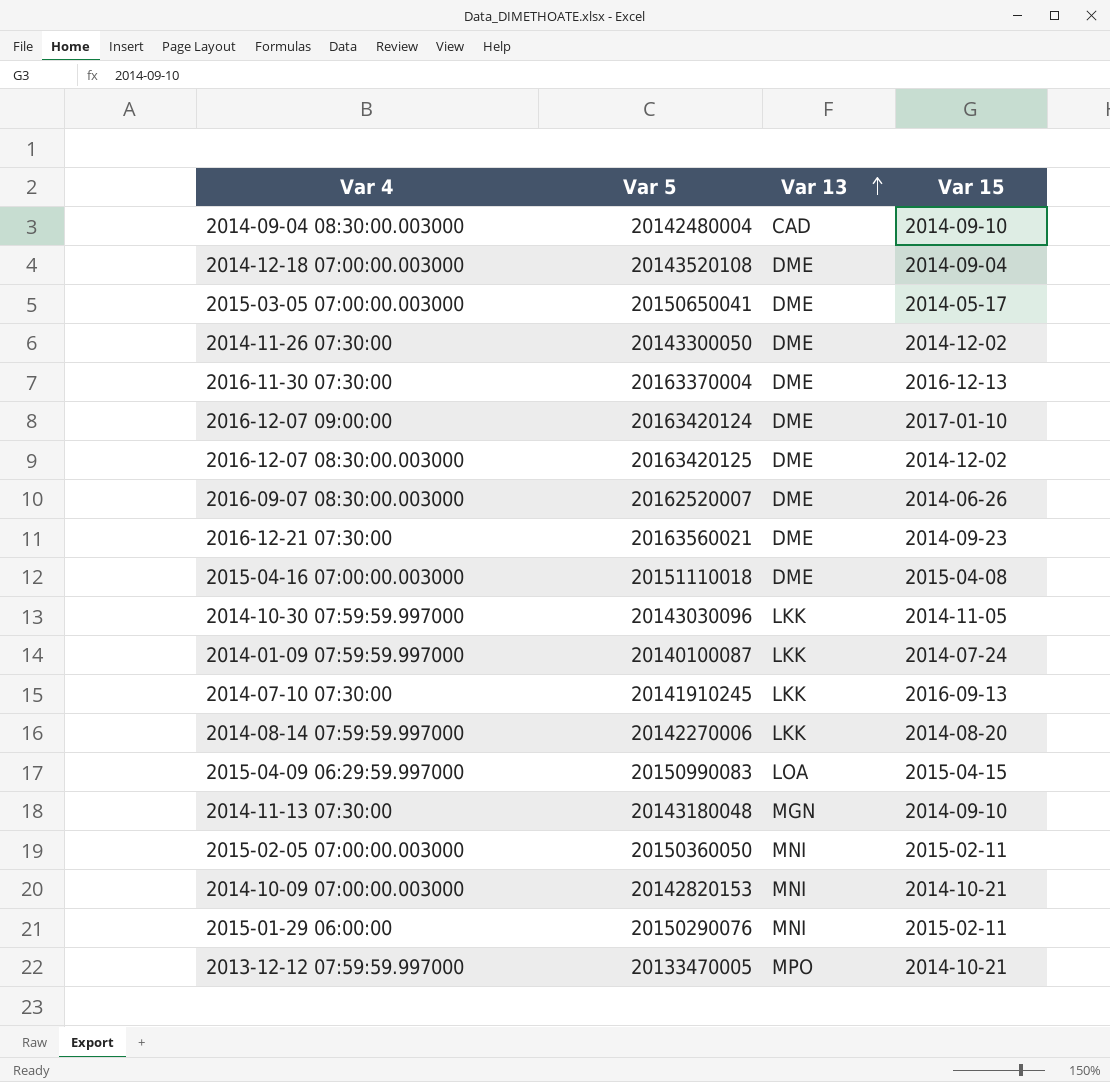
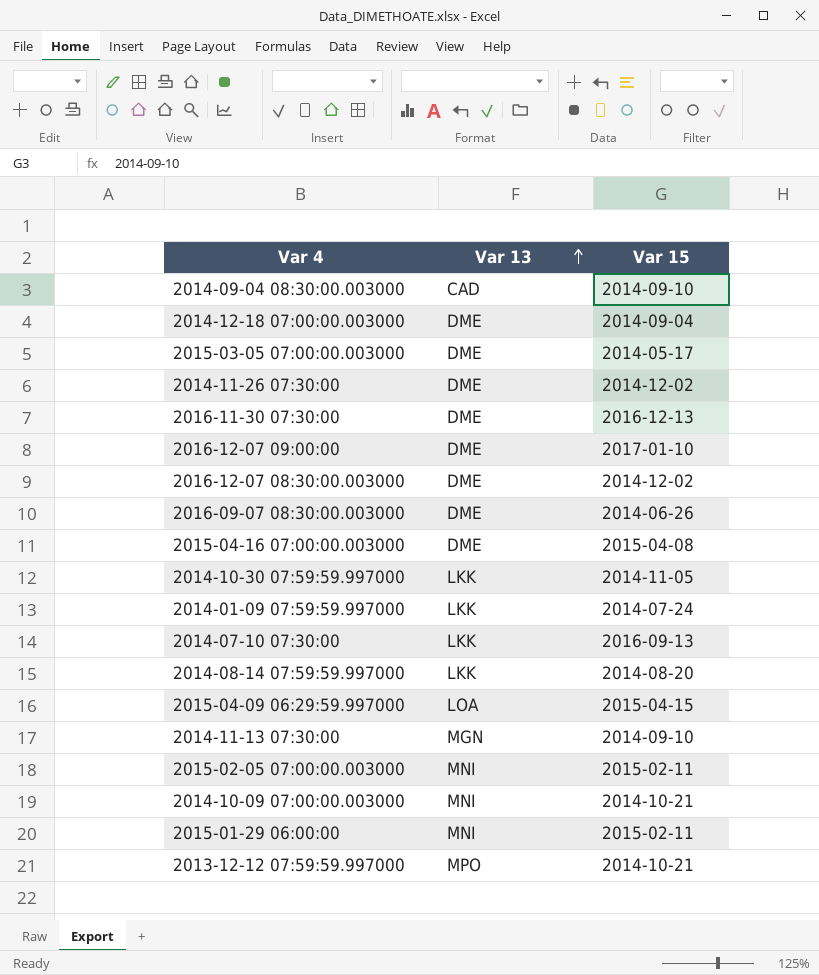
column Var 5 | position: 2 -> none
row 2016-12-21 07:30:00: 20163560021 | DME | 2014-09-23 -> none

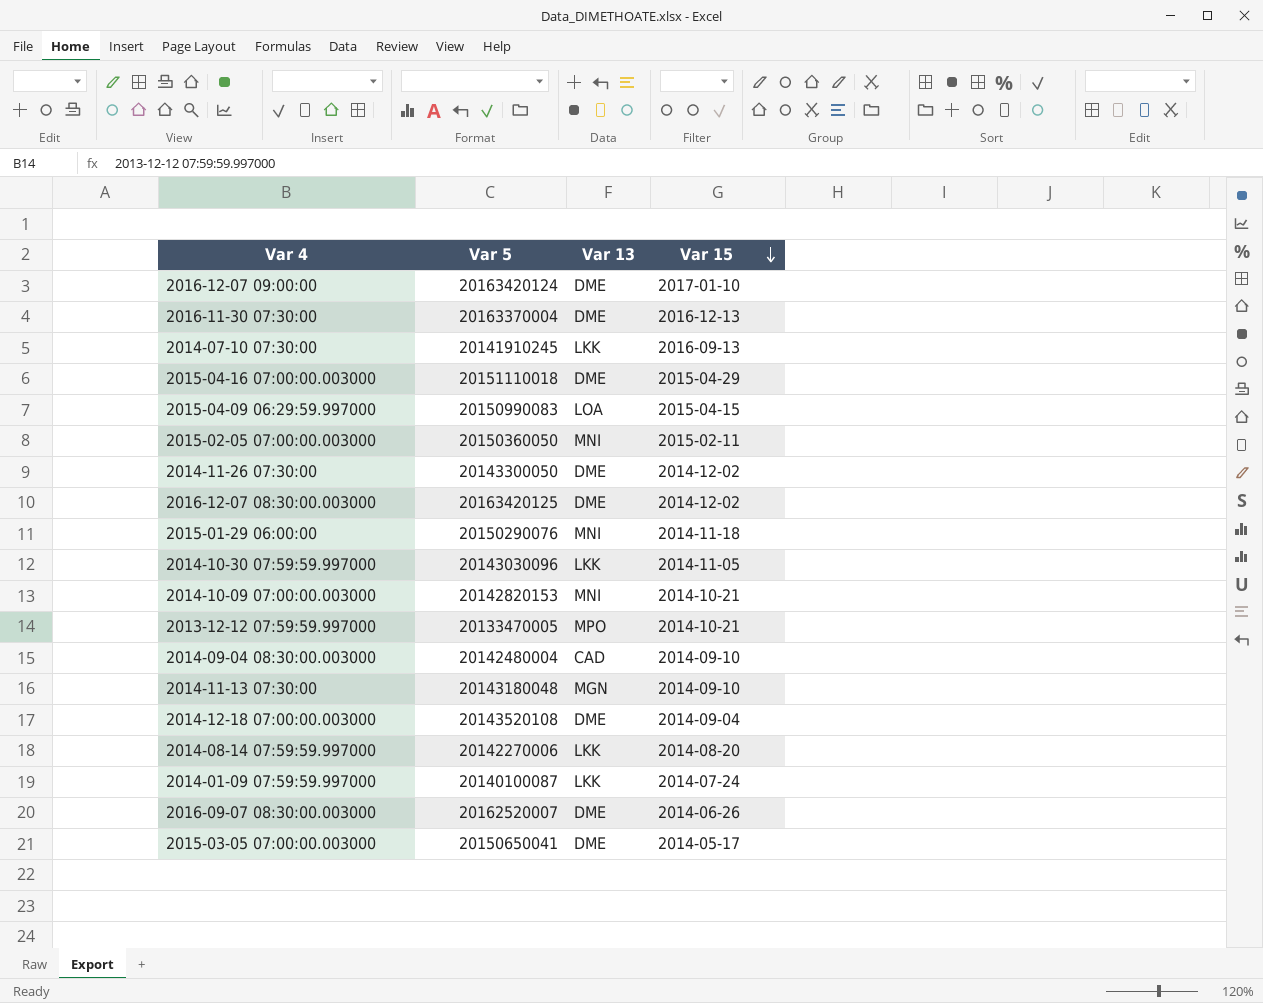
row order: Var 13 ascending -> Var 15 descending
column Var 5 | position: none -> 2
2015-04-16 07:00:00.003000 | Var 15: 2015-04-08 -> 2015-04-29
2015-01-29 06:00:00 | Var 15: 2015-02-11 -> 2014-11-18

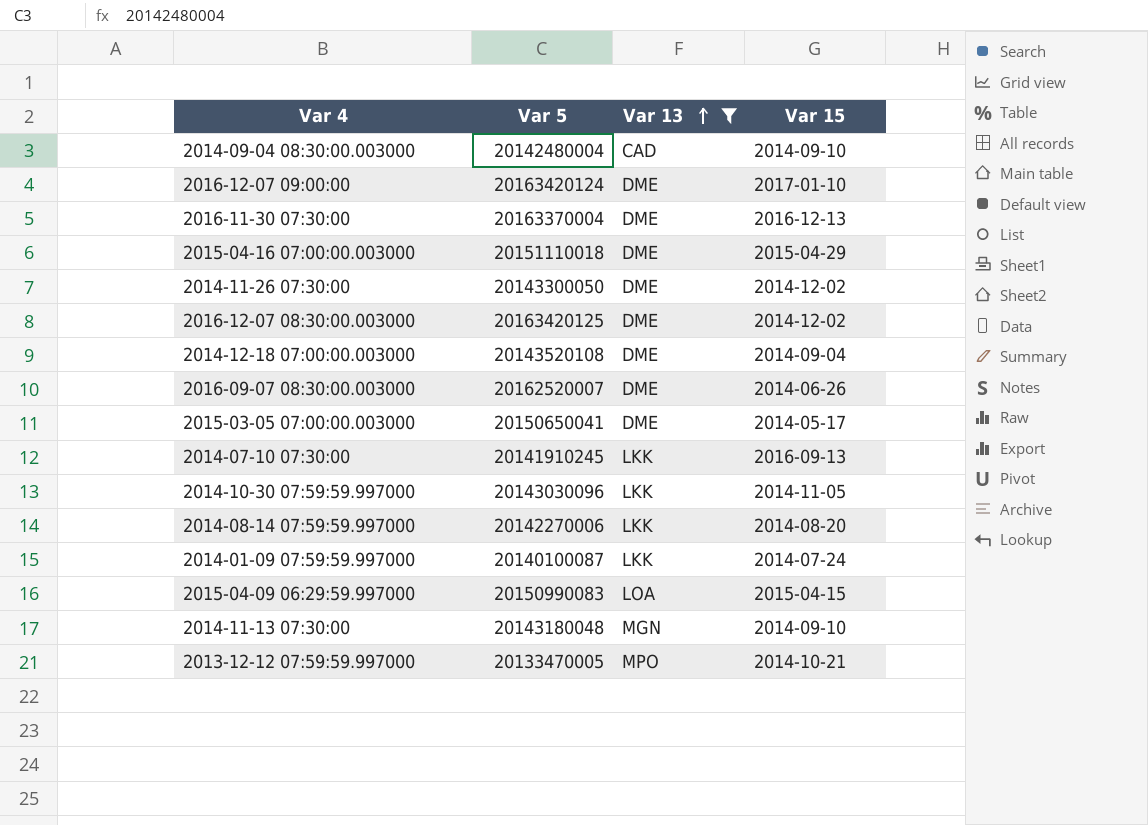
filter: none -> Var 13 != MNI
row order: Var 15 descending -> Var 13 ascending

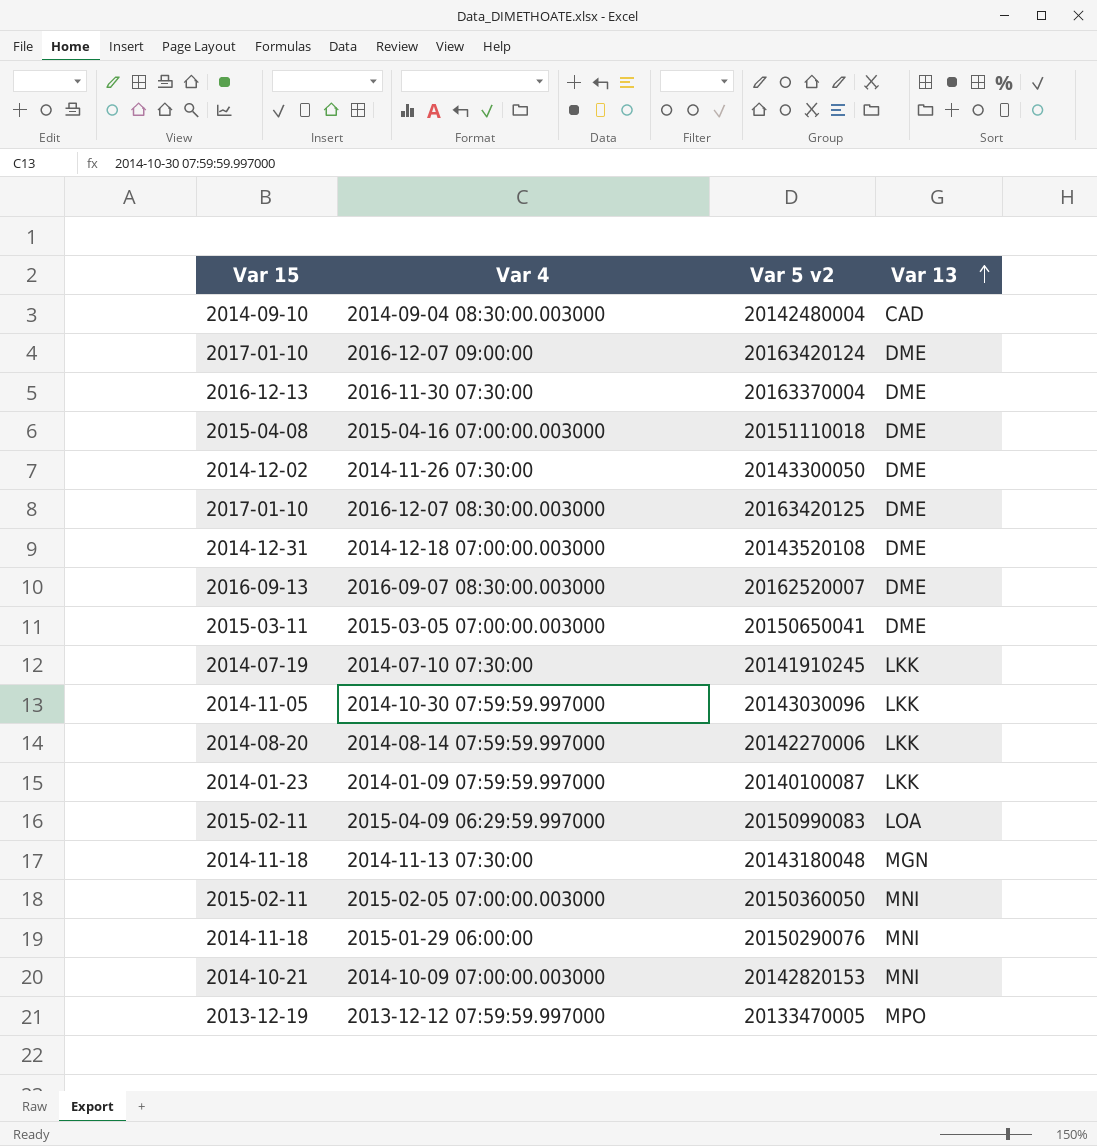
filter: Var 13 != MNI -> none
column Var 15 | position: 4 -> 1
column name: Var 5 -> Var 5 v2
2015-04-16 07:00:00.003000 | Var 15: 2015-04-29 -> 2015-04-08
2016-12-07 08:30:00.003000 | Var 15: 2014-12-02 -> 2017-01-10
2014-12-18 07:00:00.003000 | Var 15: 2014-09-04 -> 2014-12-31
2016-09-07 08:30:00.003000 | Var 15: 2014-06-26 -> 2016-09-13
2015-03-05 07:00:00.003000 | Var 15: 2014-05-17 -> 2015-03-11
2014-07-10 07:30:00 | Var 15: 2016-09-13 -> 2014-07-19
2014-01-09 07:59:59.997000 | Var 15: 2014-07-24 -> 2014-01-23
2015-04-09 06:29:59.997000 | Var 15: 2015-04-15 -> 2015-02-11
2014-11-13 07:30:00 | Var 15: 2014-09-10 -> 2014-11-18
2013-12-12 07:59:59.997000 | Var 15: 2014-10-21 -> 2013-12-19

